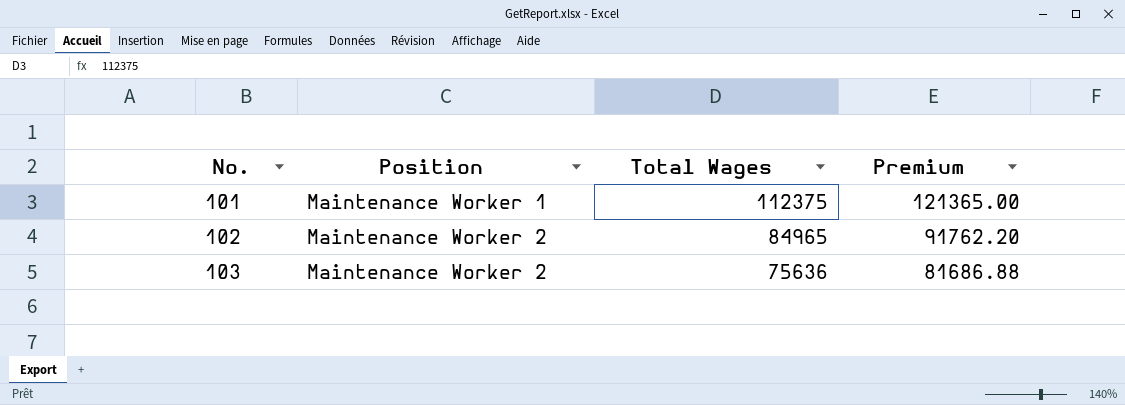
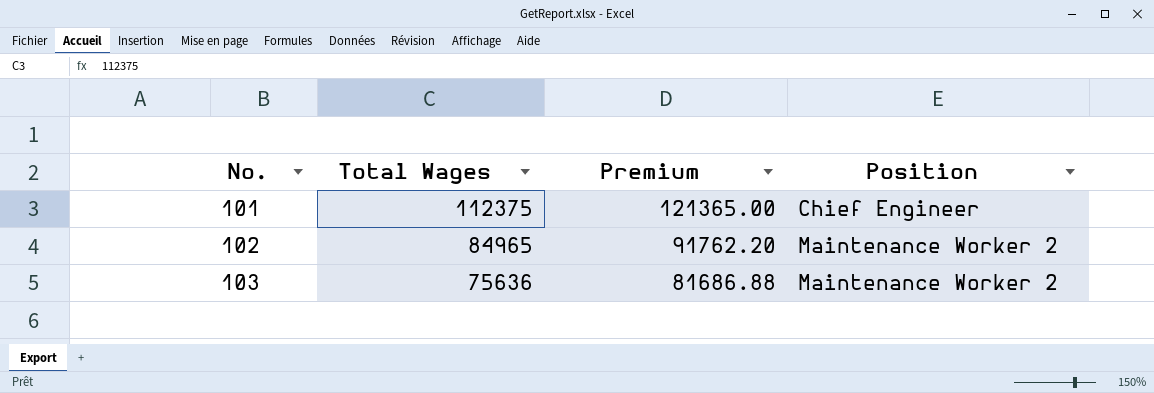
column Position | position: 2 -> 4
101 | Position: Maintenance Worker 1 -> Chief Engineer

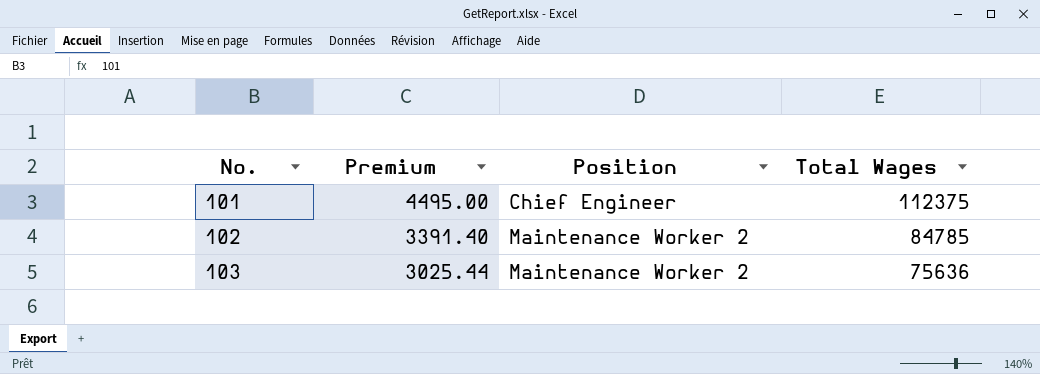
column Premium | formula: [Total Wages] * 1.08 -> [Total Wages] * 0.04
column Total Wages | position: 2 -> 4
102 | Total Wages: 84965 -> 84785

